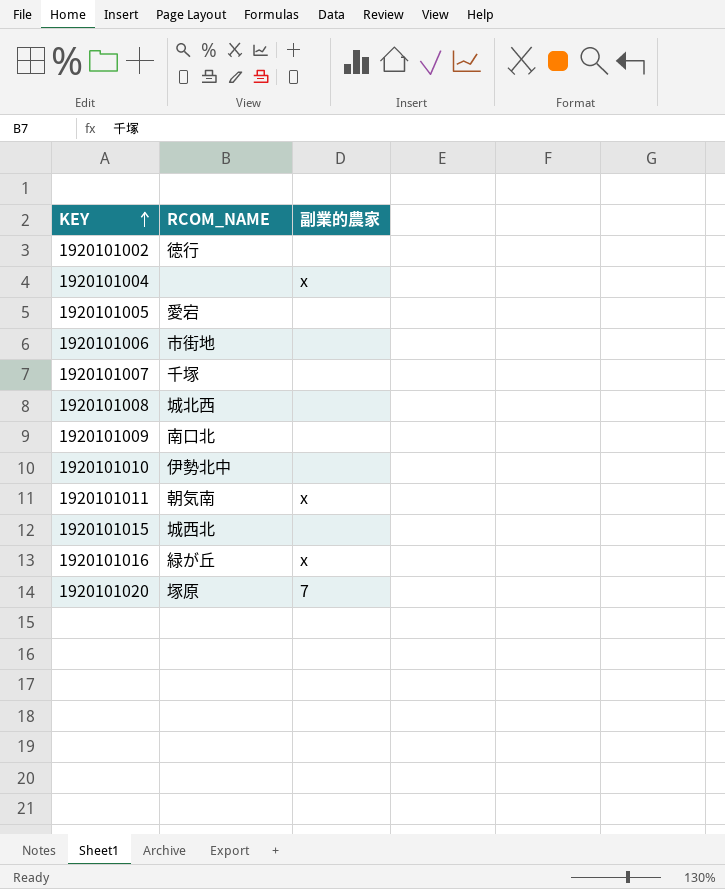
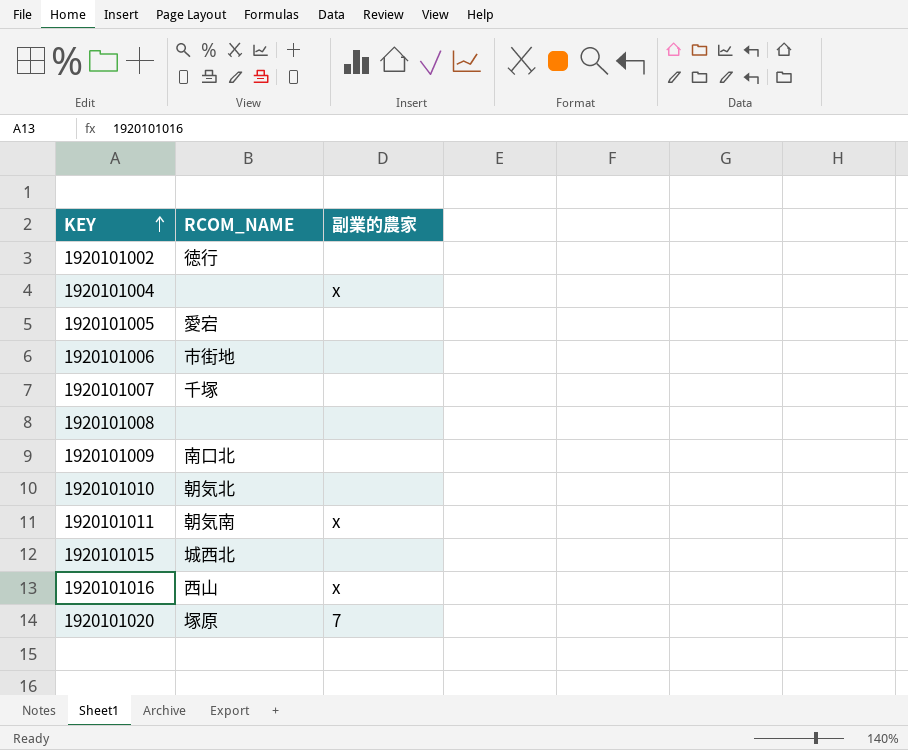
1920101008 | RCOM_NAME: 城北西 -> none
1920101010 | RCOM_NAME: 伊勢北中 -> 朝気北
1920101016 | RCOM_NAME: 緑が丘 -> 西山

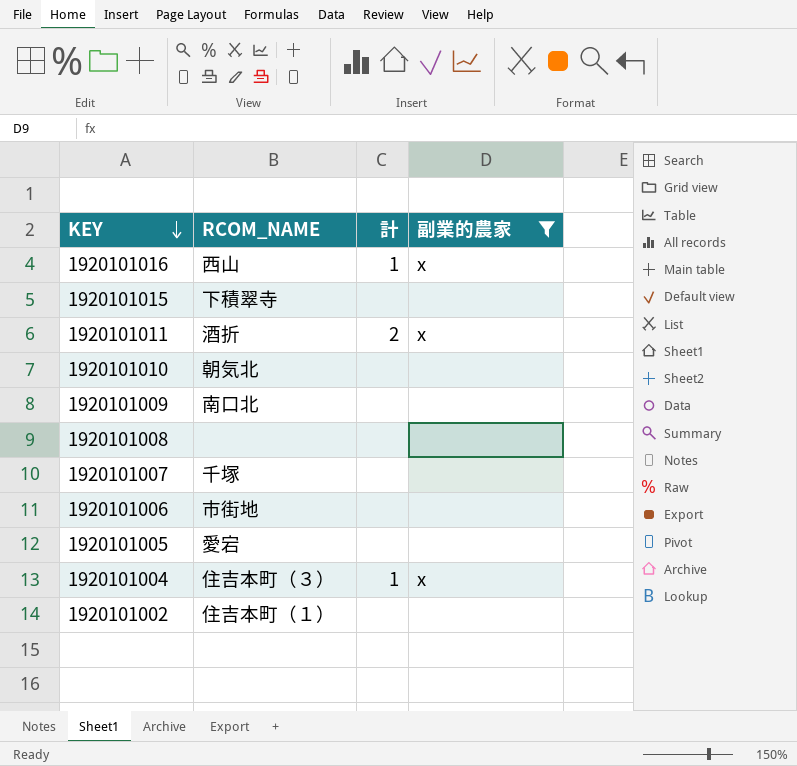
filter: none -> 副業的農家 != 7
row order: KEY ascending -> KEY descending
column 計 | position: none -> 3
1920101015 | RCOM_NAME: 城西北 -> 下積翠寺
1920101011 | RCOM_NAME: 朝気南 -> 酒折
1920101004 | RCOM_NAME: none -> 住吉本町（３）
1920101002 | RCOM_NAME: 徳行 -> 住吉本町（１）

